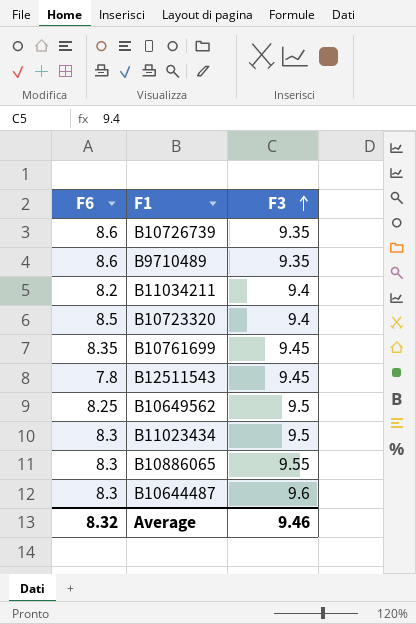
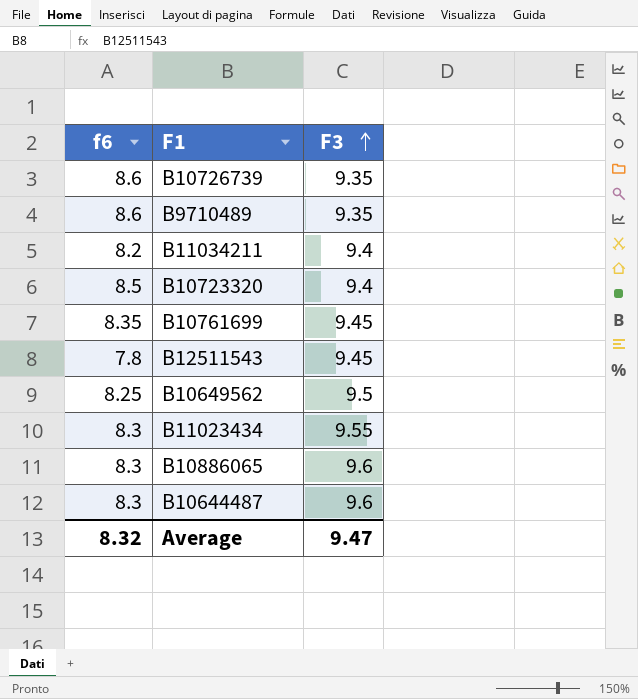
column name: F6 -> f6
B11023434 | F3: 9.5 -> 9.55
B10886065 | F3: 9.55 -> 9.6
Average | F3: 9.46 -> 9.47

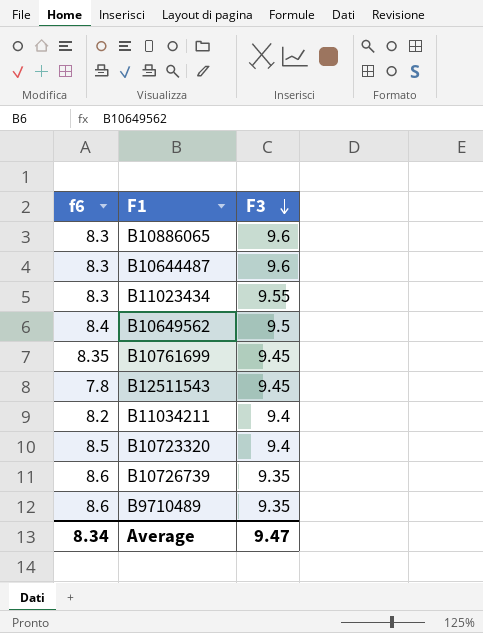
row order: F3 ascending -> F3 descending
B10649562 | f6: 8.25 -> 8.4
Average | f6: 8.32 -> 8.34

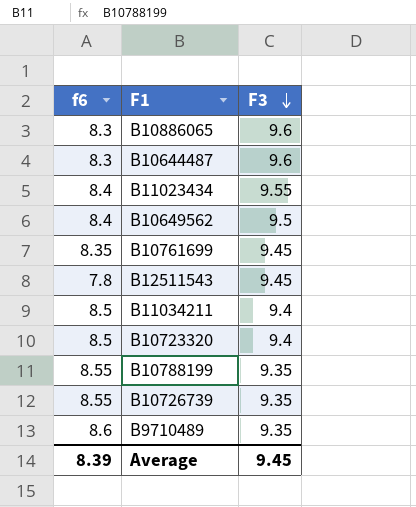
B11023434 | f6: 8.3 -> 8.4
B11034211 | f6: 8.2 -> 8.5
row B10788199: none -> 8.55 | 9.35
B10726739 | f6: 8.6 -> 8.55
Average | f6: 8.34 -> 8.39
Average | F3: 9.47 -> 9.45

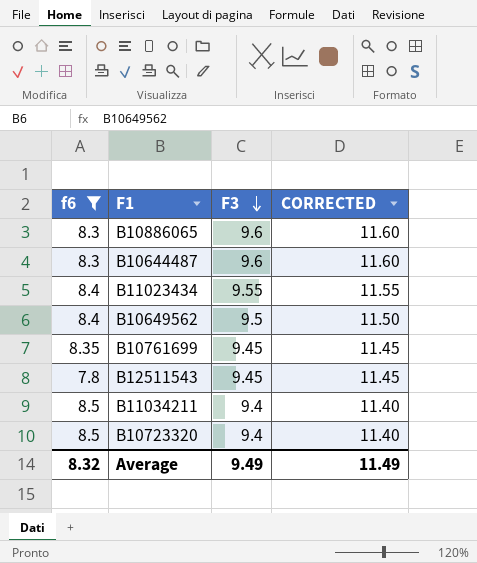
filter: none -> f6 <= 8.5
column CORRECTED | formula: none -> [F3] + 2
Average | f6: 8.39 -> 8.32
Average | F3: 9.45 -> 9.49

